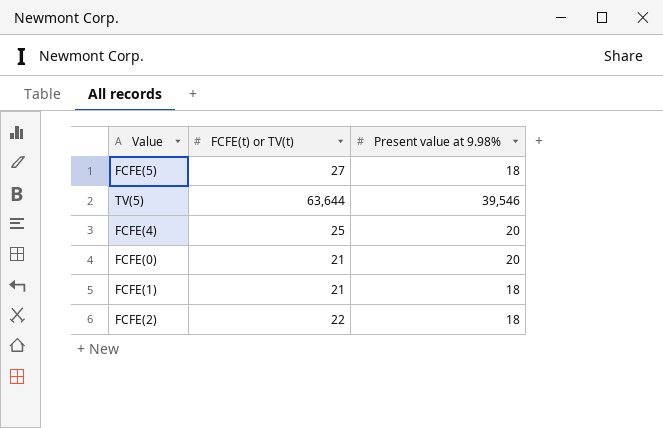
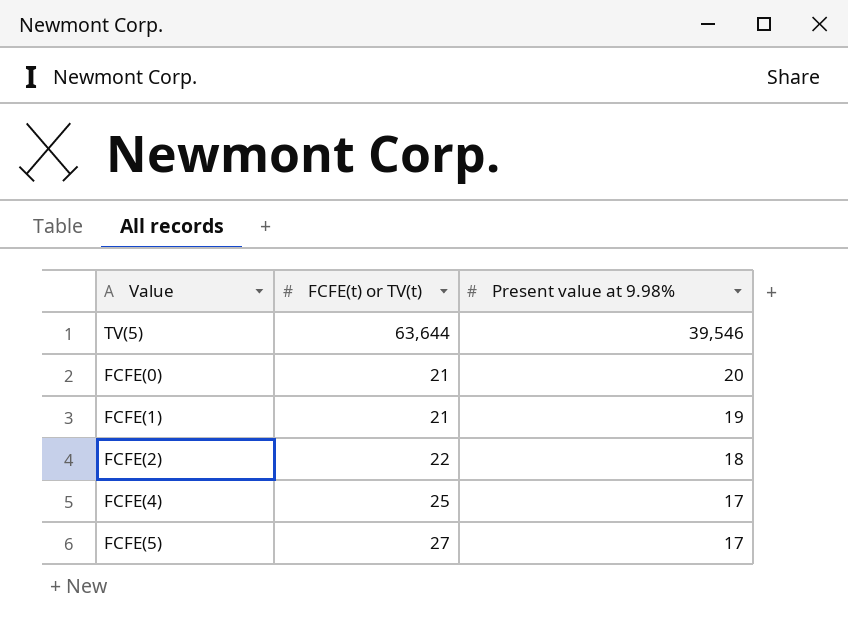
row order: none -> Present value at 9.98% descending
FCFE(1) | Present value at 9.98%: 18 -> 19
FCFE(4) | Present value at 9.98%: 20 -> 17
FCFE(5) | Present value at 9.98%: 18 -> 17

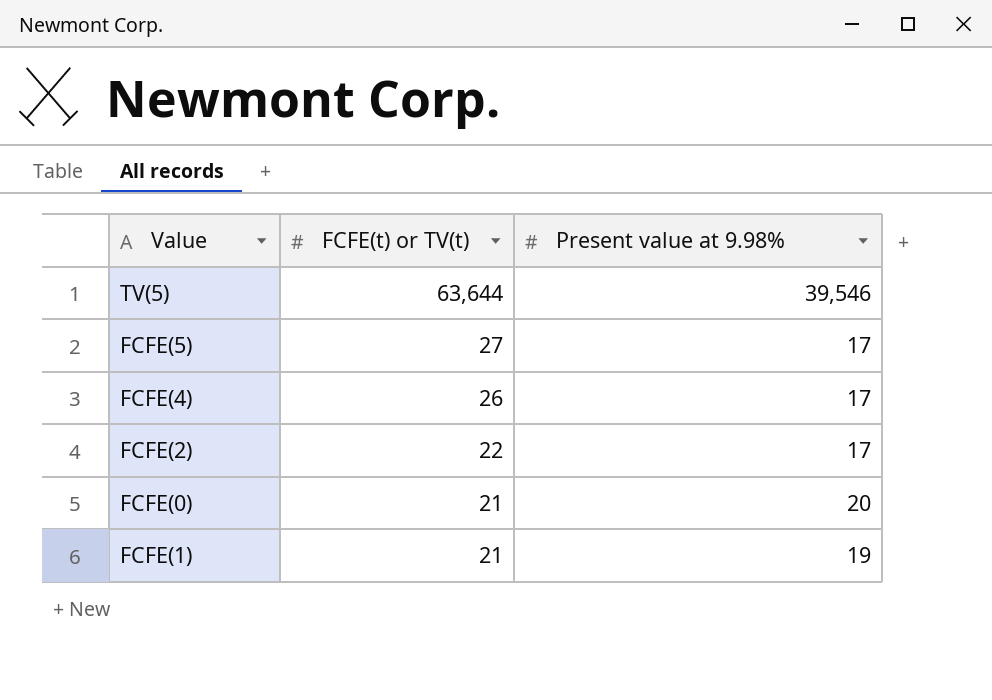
row order: Present value at 9.98% descending -> FCFE(t) or TV(t) descending
FCFE(4) | FCFE(t) or TV(t): 25 -> 26
FCFE(2) | Present value at 9.98%: 18 -> 17

